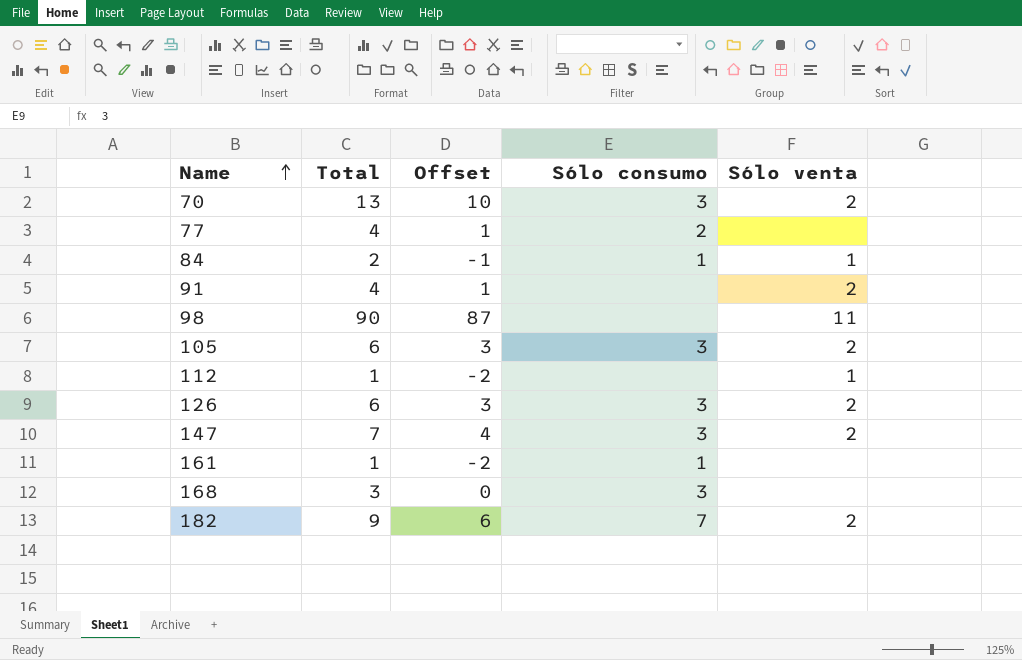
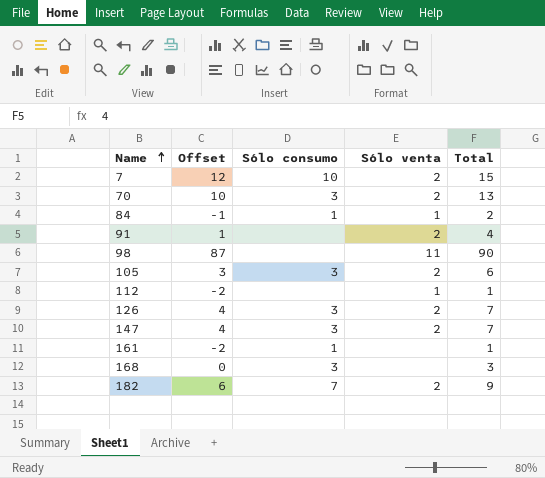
column Total | position: 2 -> 5
row 77: 4 | 1 | 2 | none -> none
row 7: none -> 12 | 10 | 2 | 15
126 | Offset: 3 -> 4
126 | Total: 6 -> 7

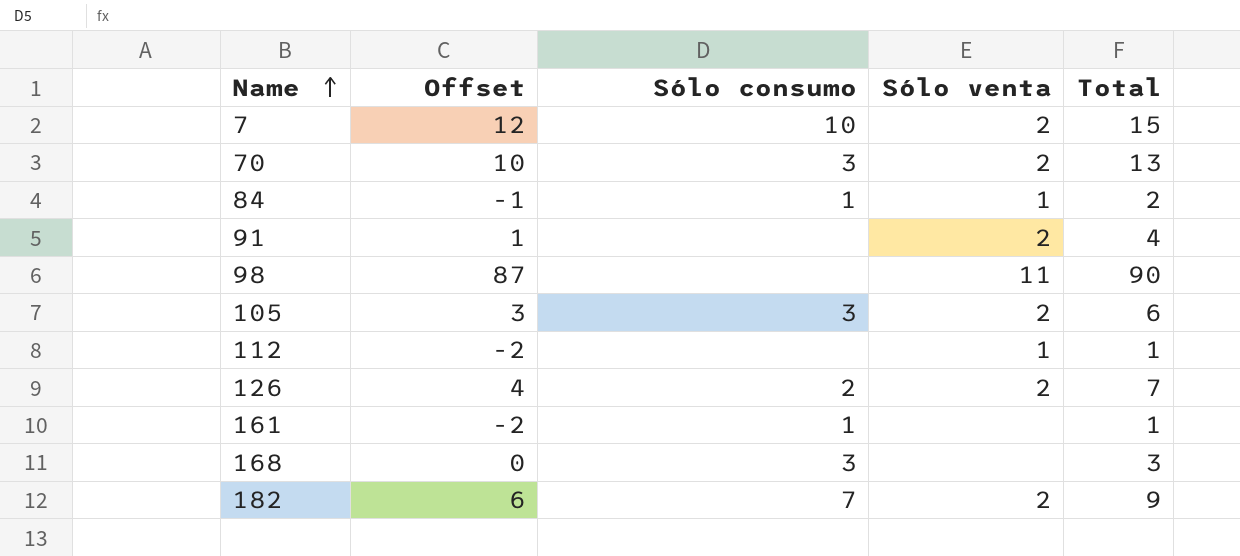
row 147: 4 | 3 | 2 | 7 -> none
126 | Sólo consumo: 3 -> 2

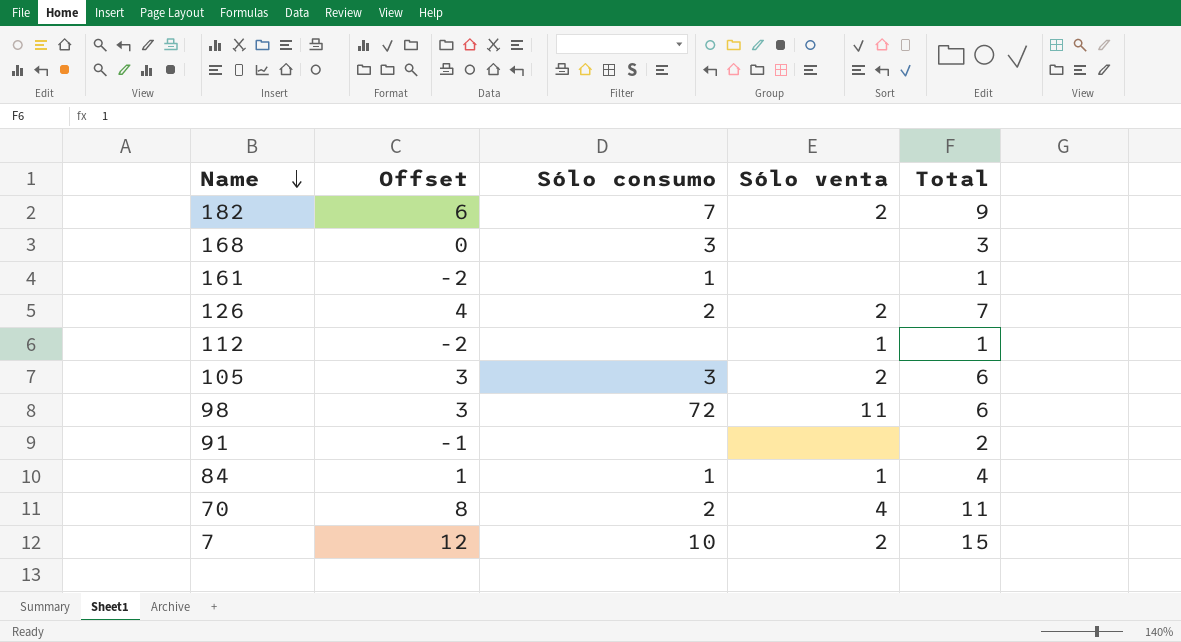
row order: Name ascending -> Name descending
98 | Offset: 87 -> 3
98 | Sólo consumo: none -> 72
98 | Total: 90 -> 6
91 | Offset: 1 -> -1
91 | Sólo venta: 2 -> none
91 | Total: 4 -> 2
84 | Offset: -1 -> 1
84 | Total: 2 -> 4
70 | Offset: 10 -> 8
70 | Sólo consumo: 3 -> 2
70 | Sólo venta: 2 -> 4
70 | Total: 13 -> 11

